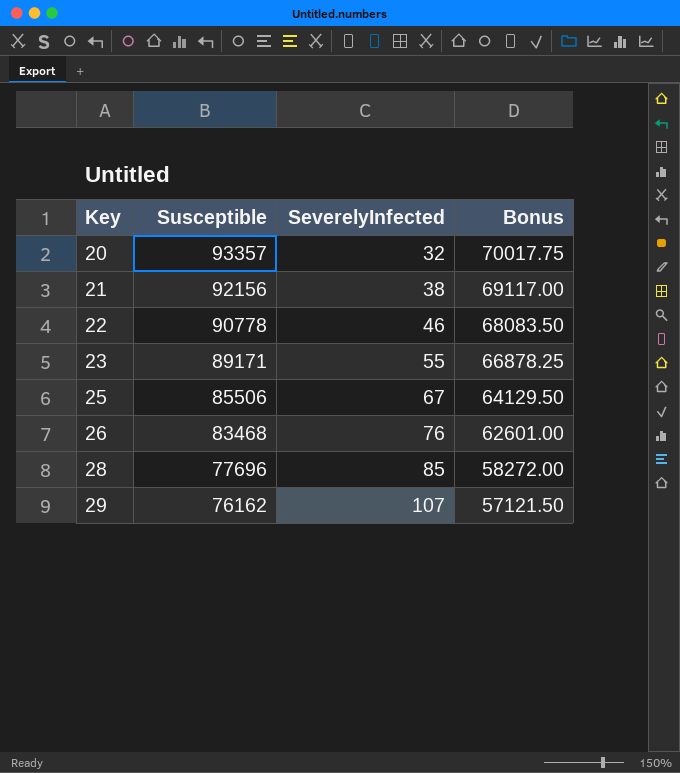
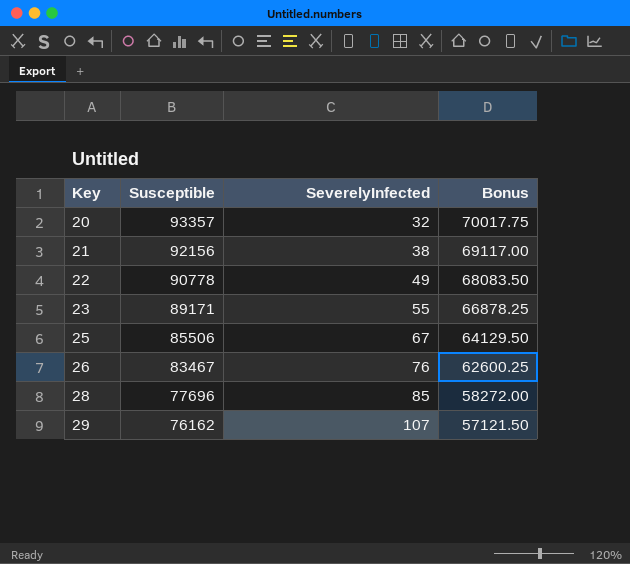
22 | SeverelyInfected: 46 -> 49
26 | Susceptible: 83468 -> 83467
26 | Bonus: 62601.00 -> 62600.25

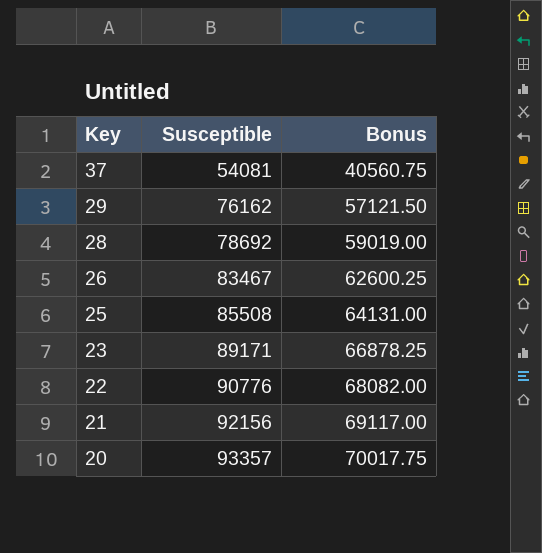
row order: Key ascending -> Key descending
column SeverelyInfected | position: 3 -> none
row 37: none -> 54081 | 40560.75
28 | Susceptible: 77696 -> 78692
28 | Bonus: 58272.00 -> 59019.00
25 | Susceptible: 85506 -> 85508
25 | Bonus: 64129.50 -> 64131.00
22 | Susceptible: 90778 -> 90776
22 | Bonus: 68083.50 -> 68082.00

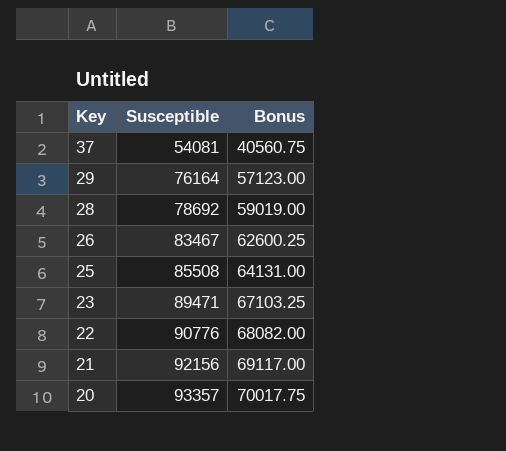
29 | Susceptible: 76162 -> 76164
29 | Bonus: 57121.50 -> 57123.00
23 | Susceptible: 89171 -> 89471
23 | Bonus: 66878.25 -> 67103.25

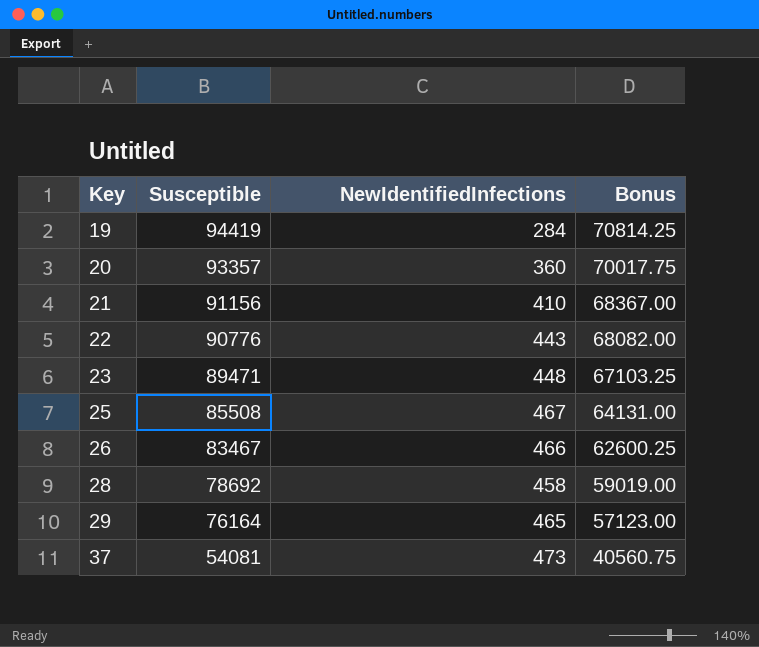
row order: Key descending -> Key ascending
column NewIdentifiedInfections | position: none -> 3
row 19: none -> 94419 | 284 | 70814.25
21 | Susceptible: 92156 -> 91156
21 | Bonus: 69117.00 -> 68367.00

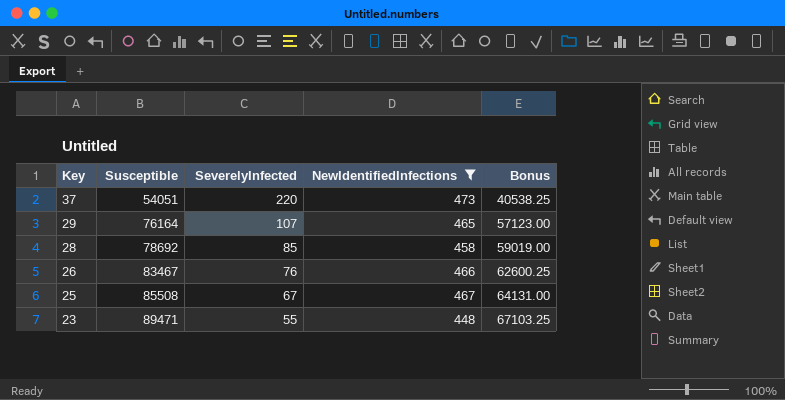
filter: none -> NewIdentifiedInfections >= 448
row order: Key ascending -> Key descending
column SeverelyInfected | position: none -> 3
37 | Susceptible: 54081 -> 54051
37 | Bonus: 40560.75 -> 40538.25

